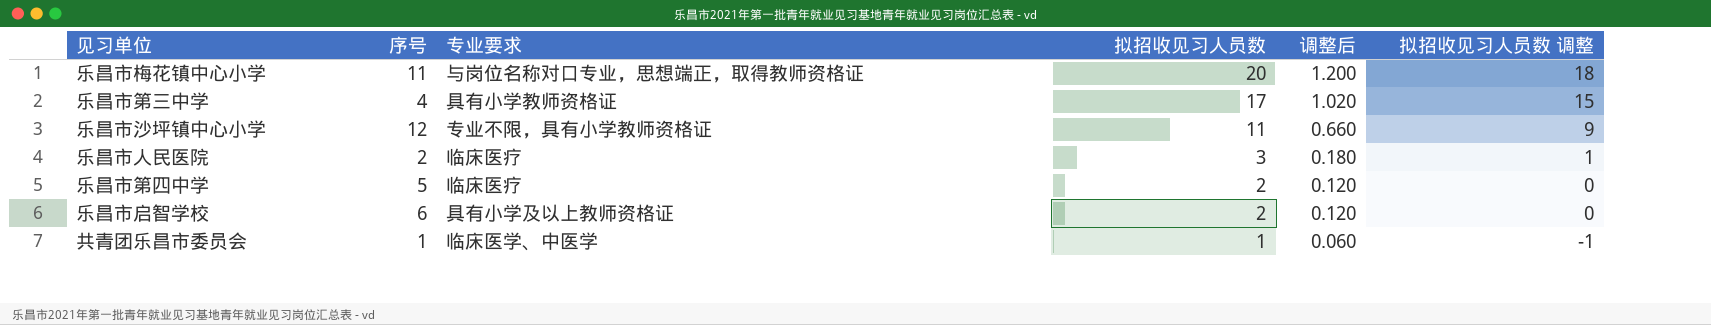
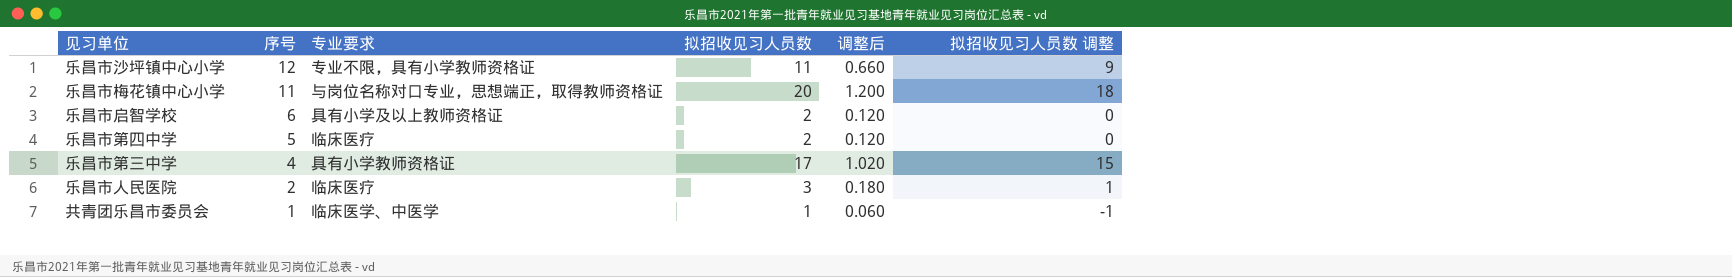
row order: 拟招收见习人员数 descending -> 序号 descending

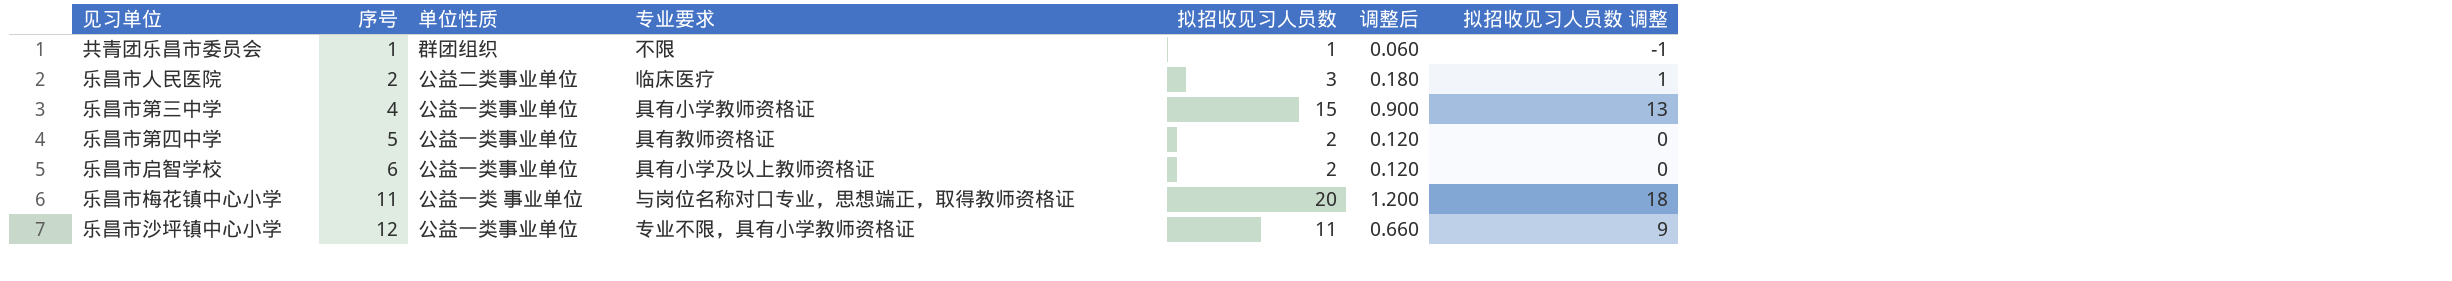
row order: 序号 descending -> 序号 ascending
column 单位性质 | position: none -> 3
共青团乐昌市委员会 | 专业要求: 临床医学、中医学 -> 不限
乐昌市第三中学 | 拟招收见习人员数: 17 -> 15
乐昌市第三中学 | 调整后: 1.020 -> 0.900
乐昌市第三中学 | 拟招收见习人员数 调整: 15 -> 13
乐昌市第四中学 | 专业要求: 临床医疗 -> 具有教师资格证

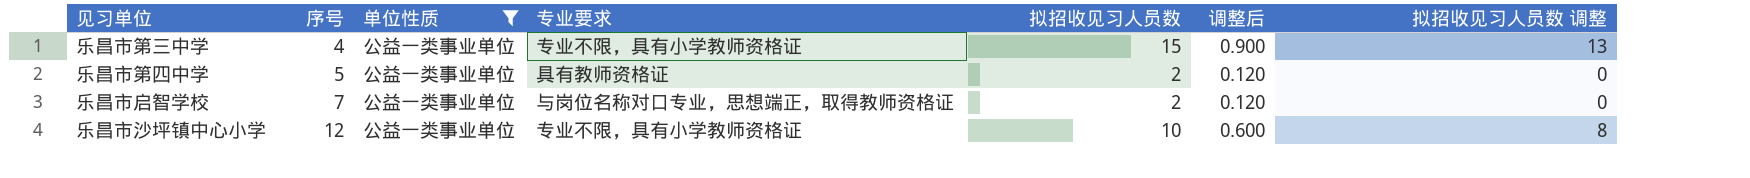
filter: none -> 单位性质 = 公益一类事业单位
乐昌市第三中学 | 专业要求: 具有小学教师资格证 -> 专业不限，具有小学教师资格证
乐昌市启智学校 | 序号: 6 -> 7
乐昌市启智学校 | 专业要求: 具有小学及以上教师资格证 -> 与岗位名称对口专业，思想端正，取得教师资格证
乐昌市沙坪镇中心小学 | 拟招收见习人员数: 11 -> 10
乐昌市沙坪镇中心小学 | 调整后: 0.660 -> 0.600
乐昌市沙坪镇中心小学 | 拟招收见习人员数 调整: 9 -> 8

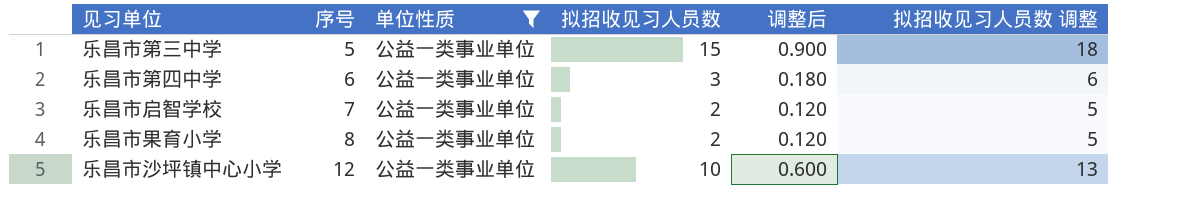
column 专业要求 | position: 4 -> none
column 拟招收见习人员数 调整 | formula: [拟招收见习人员数] - 2 -> [拟招收见习人员数] + 3
乐昌市第三中学 | 序号: 4 -> 5
乐昌市第四中学 | 序号: 5 -> 6
乐昌市第四中学 | 拟招收见习人员数: 2 -> 3
乐昌市第四中学 | 调整后: 0.120 -> 0.180
row 乐昌市果育小学: none -> 8 | 公益一类事业单位 | 2 | 0.120 | 5

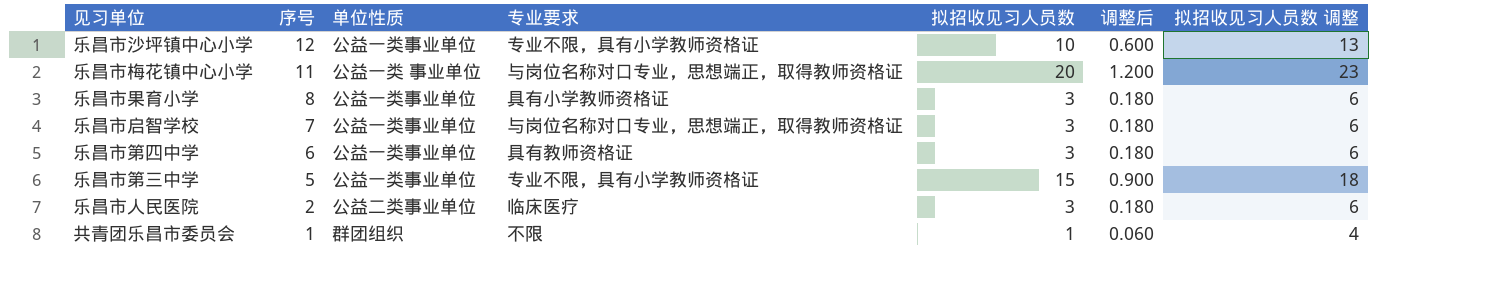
filter: 单位性质 = 公益一类事业单位 -> none
row order: 序号 ascending -> 序号 descending
column 专业要求 | position: none -> 4
乐昌市果育小学 | 拟招收见习人员数: 2 -> 3
乐昌市果育小学 | 调整后: 0.120 -> 0.180
乐昌市果育小学 | 拟招收见习人员数 调整: 5 -> 6
乐昌市启智学校 | 拟招收见习人员数: 2 -> 3
乐昌市启智学校 | 调整后: 0.120 -> 0.180
乐昌市启智学校 | 拟招收见习人员数 调整: 5 -> 6

